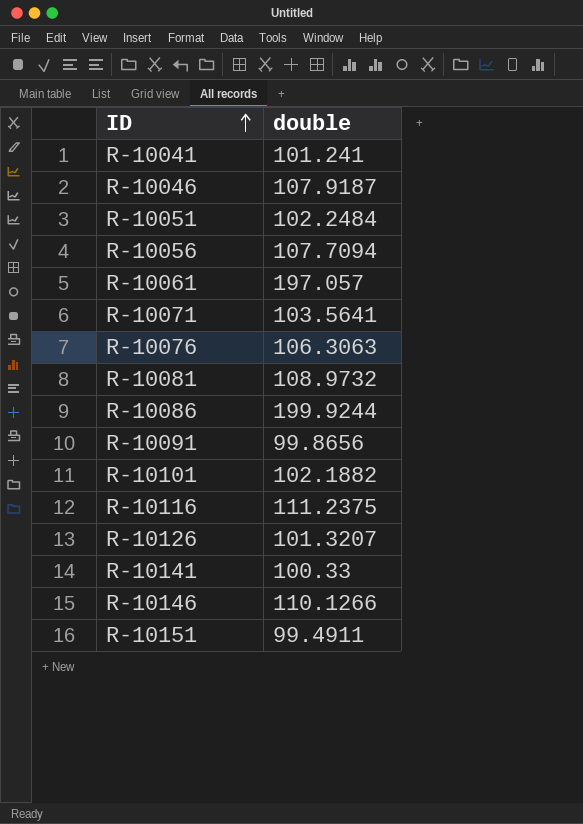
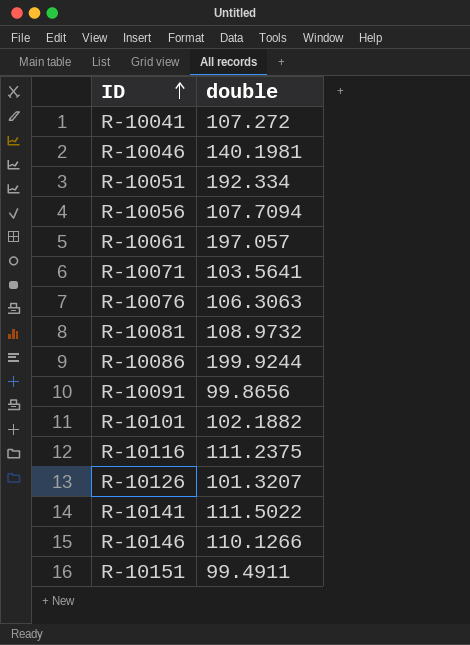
R-10041 | double: 101.241 -> 107.272
R-10046 | double: 107.9187 -> 140.1981
R-10051 | double: 102.2484 -> 192.334
R-10141 | double: 100.33 -> 111.5022

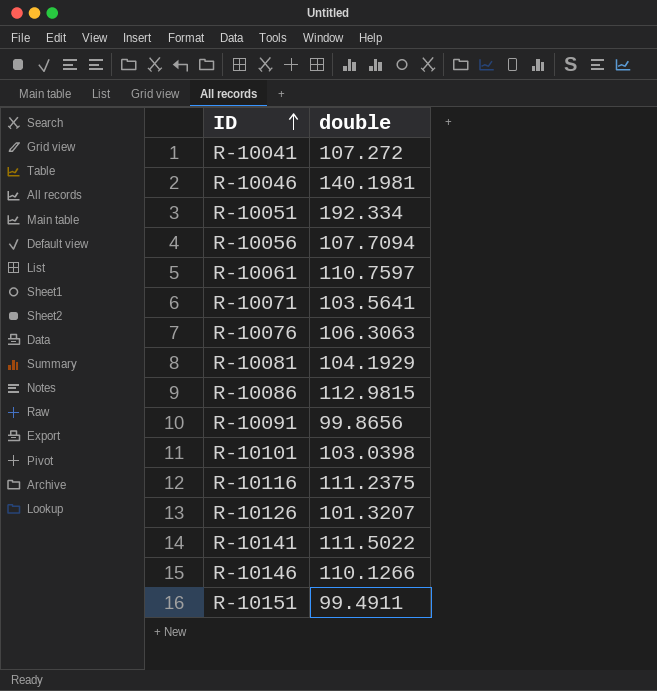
R-10061 | double: 197.057 -> 110.7597
R-10081 | double: 108.9732 -> 104.1929
R-10086 | double: 199.9244 -> 112.9815
R-10101 | double: 102.1882 -> 103.0398

